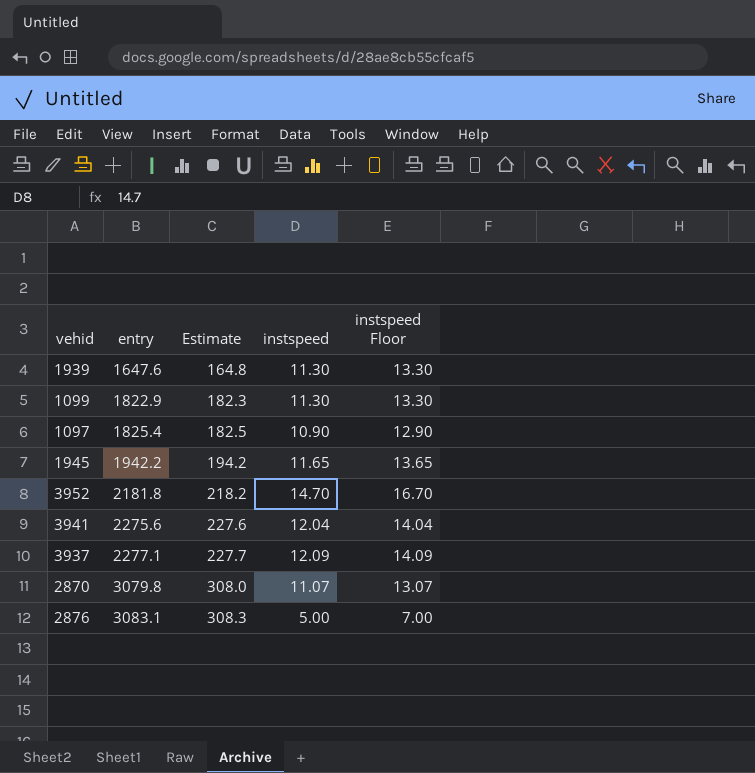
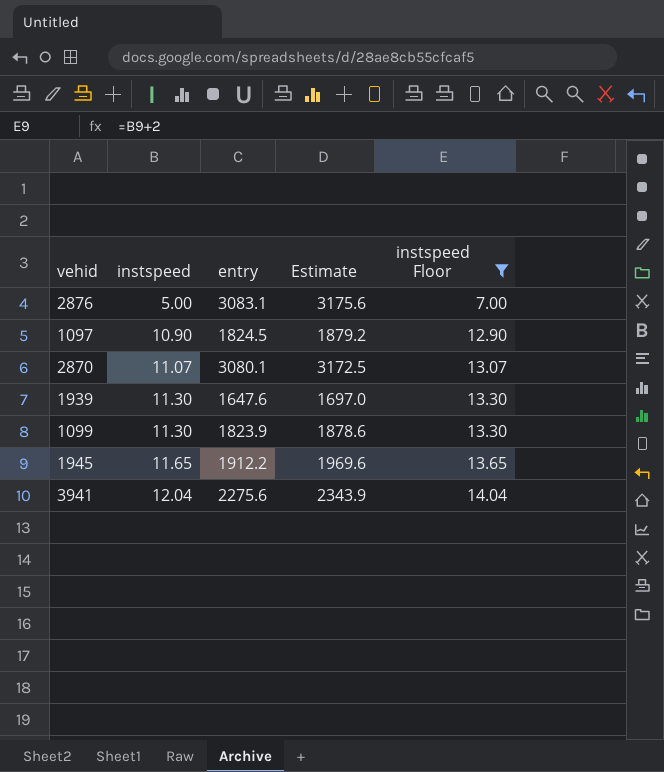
filter: none -> instspeed Floor <= 14.04
row order: entry ascending -> instspeed ascending
column instspeed | position: 4 -> 2
column Estimate | formula: [entry] * 0.1 -> [entry] * 1.03
1097 | entry: 1825.4 -> 1824.5
2870 | entry: 3079.8 -> 3080.1
1099 | entry: 1822.9 -> 1823.9
1945 | entry: 1942.2 -> 1912.2

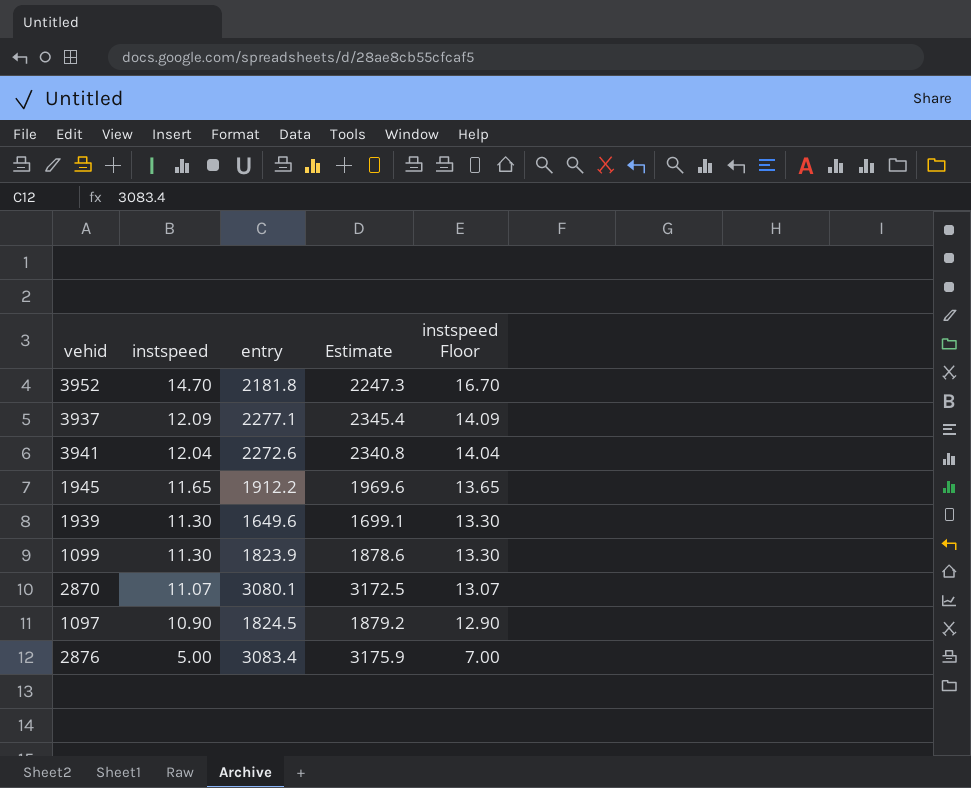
filter: instspeed Floor <= 14.04 -> none
row order: instspeed ascending -> instspeed descending
3941 | entry: 2275.6 -> 2272.6
3941 | Estimate: 2343.9 -> 2340.8
1939 | entry: 1647.6 -> 1649.6
1939 | Estimate: 1697.0 -> 1699.1
2876 | entry: 3083.1 -> 3083.4
2876 | Estimate: 3175.6 -> 3175.9

